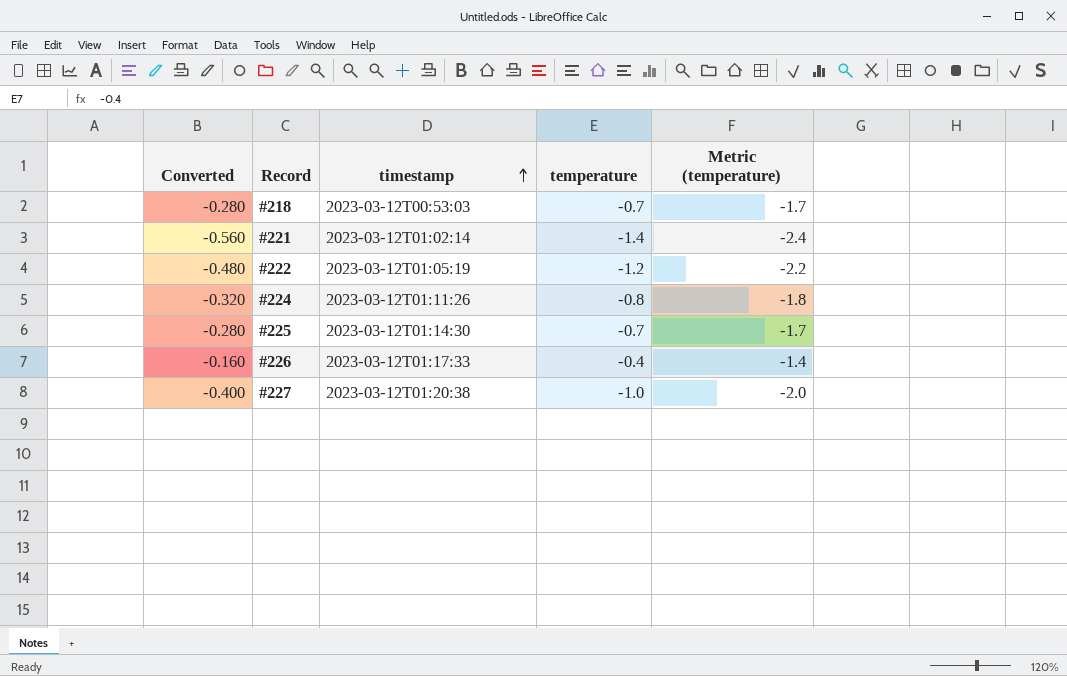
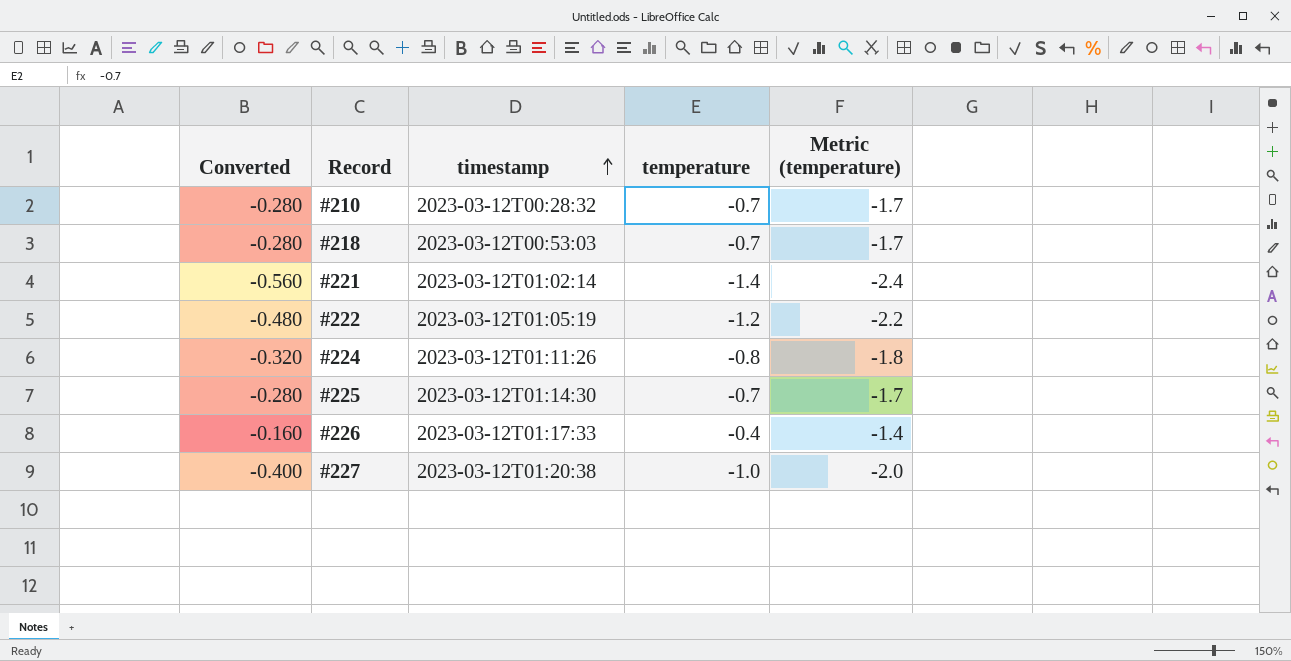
row #210: none -> -0.280 | 2023-03-12T00:28:32 | -0.7 | -1.7

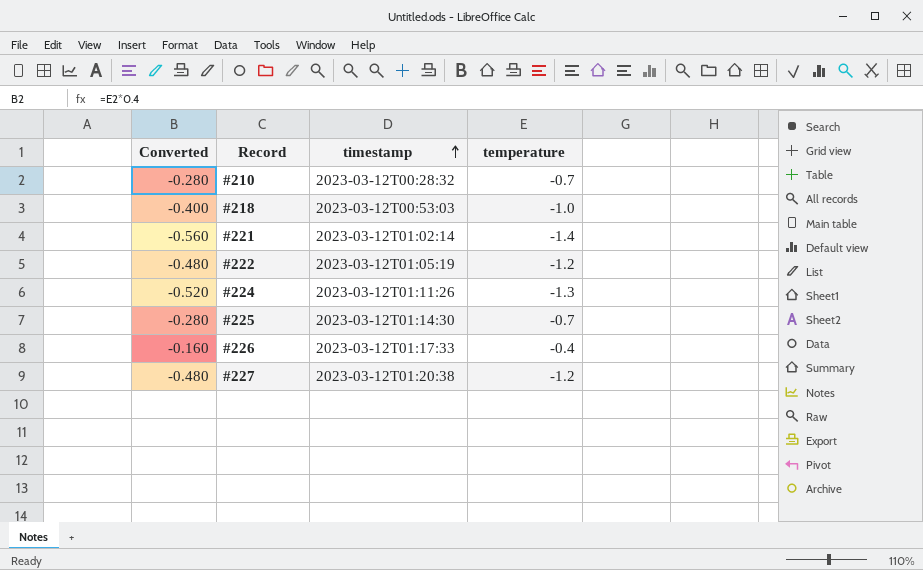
column Metric (temperature) | formula: [temperature] - 1 -> none
#218 | Converted: -0.280 -> -0.400
#218 | temperature: -0.7 -> -1.0
#224 | Converted: -0.320 -> -0.520
#224 | temperature: -0.8 -> -1.3
#227 | Converted: -0.400 -> -0.480
#227 | temperature: -1.0 -> -1.2

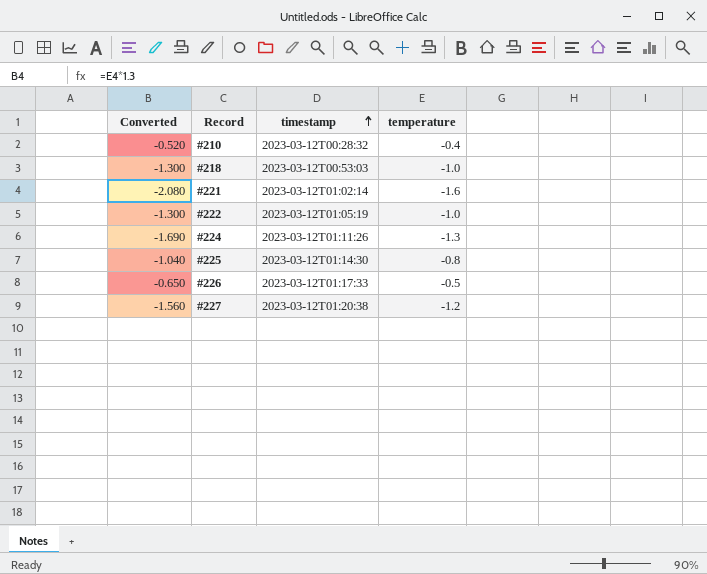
column Converted | formula: [temperature] * 0.4 -> [temperature] * 1.3
#210 | temperature: -0.7 -> -0.4
#221 | temperature: -1.4 -> -1.6
#222 | temperature: -1.2 -> -1.0
#225 | temperature: -0.7 -> -0.8
#226 | temperature: -0.4 -> -0.5

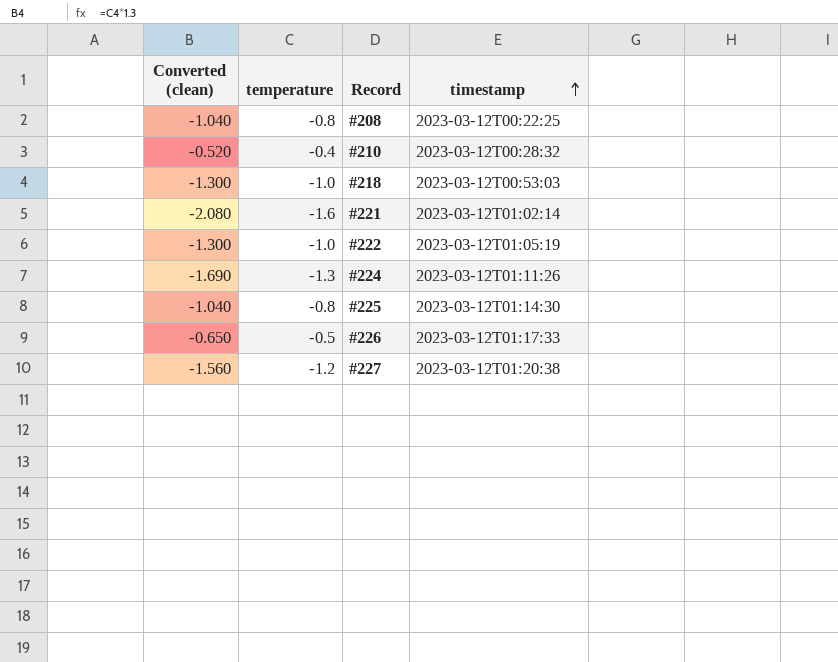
column name: Converted -> Converted (clean)
column temperature | position: 4 -> 2
row #208: none -> -1.040 | -0.8 | 2023-03-12T00:22:25

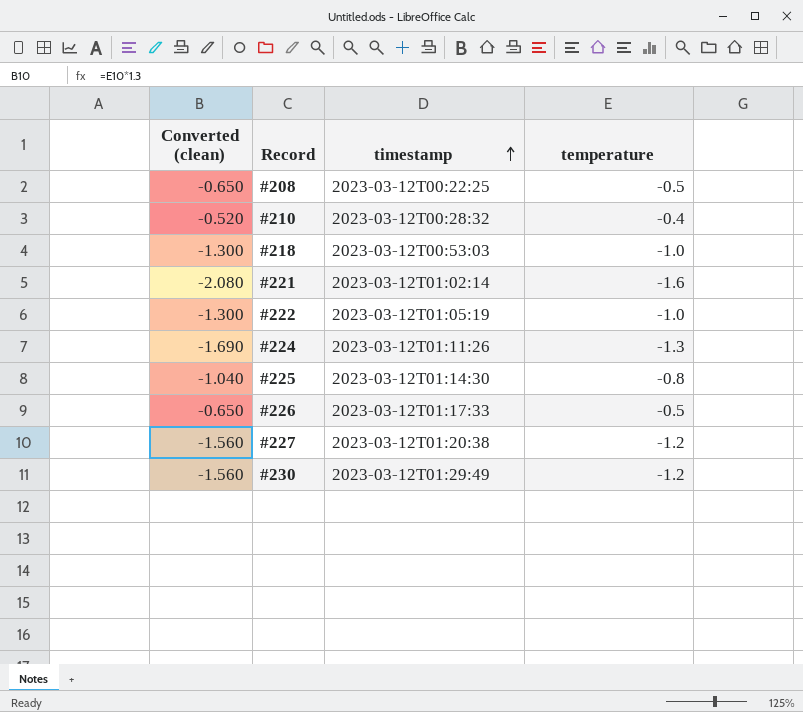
column temperature | position: 2 -> 4
#208 | Converted (clean): -1.040 -> -0.650
#208 | temperature: -0.8 -> -0.5
row #230: none -> -1.560 | 2023-03-12T01:29:49 | -1.2

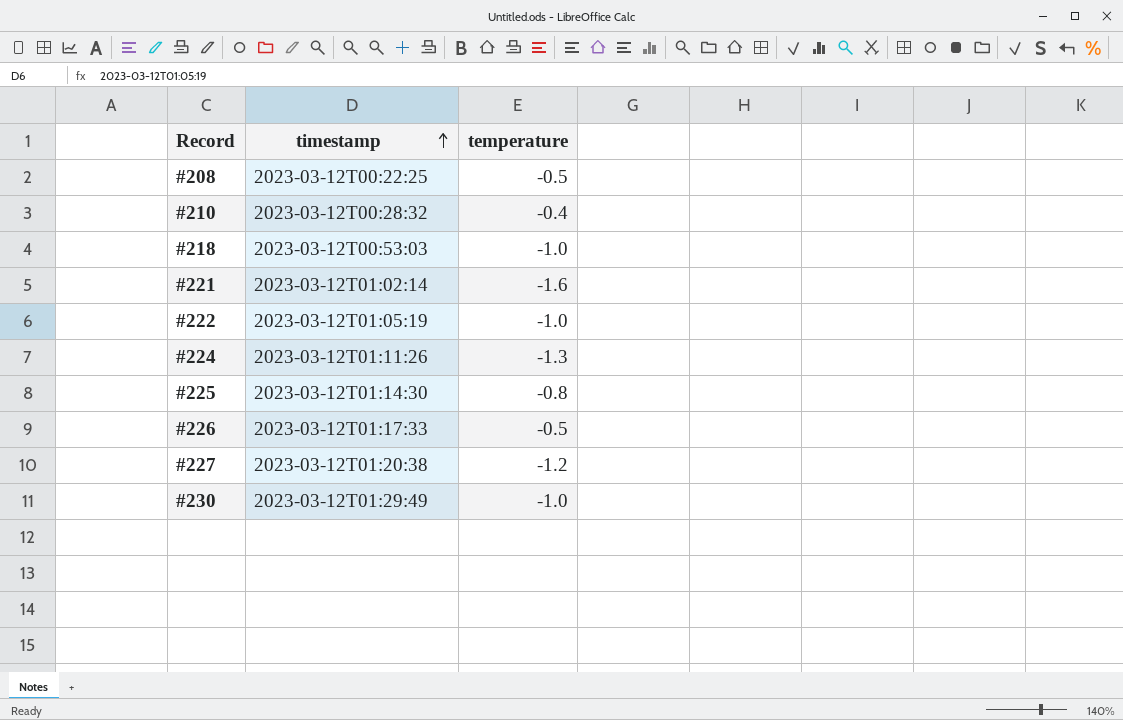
column Converted (clean) | formula: [temperature] * 1.3 -> none
#230 | temperature: -1.2 -> -1.0

